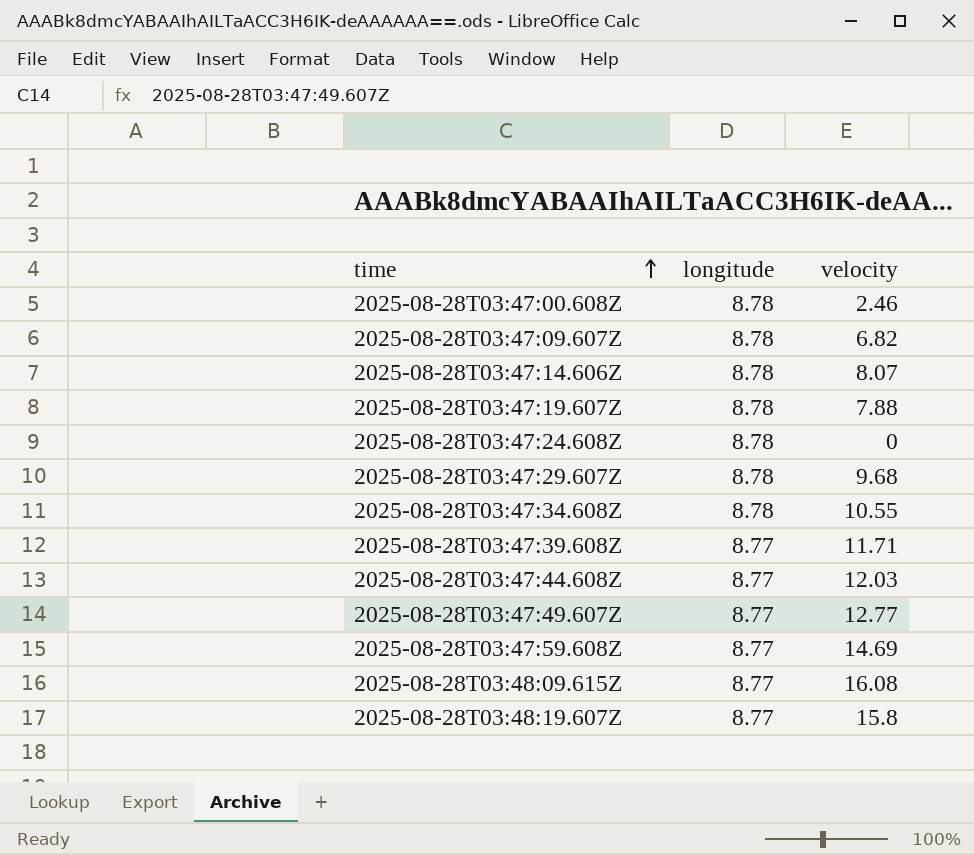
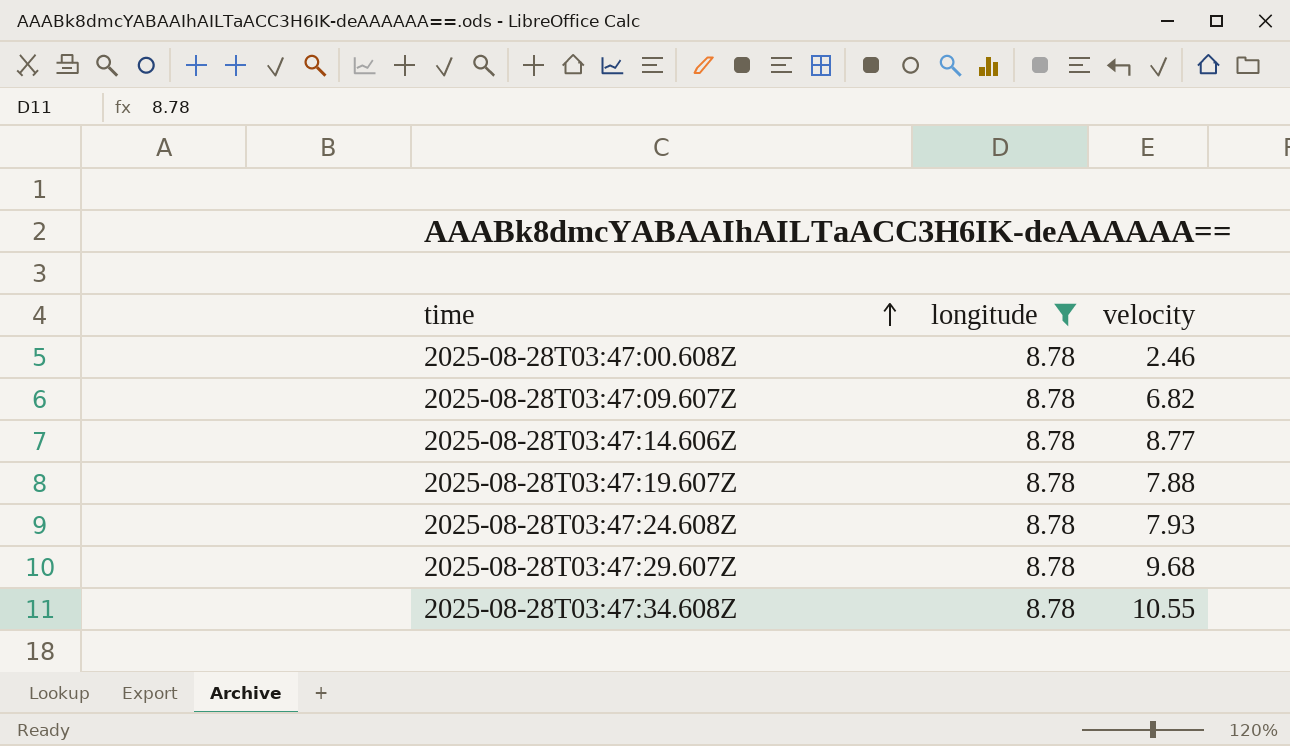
filter: none -> longitude = 8.78
2025-08-28T03:47:14.606Z | velocity: 8.07 -> 8.77
2025-08-28T03:47:24.608Z | velocity: 0 -> 7.93

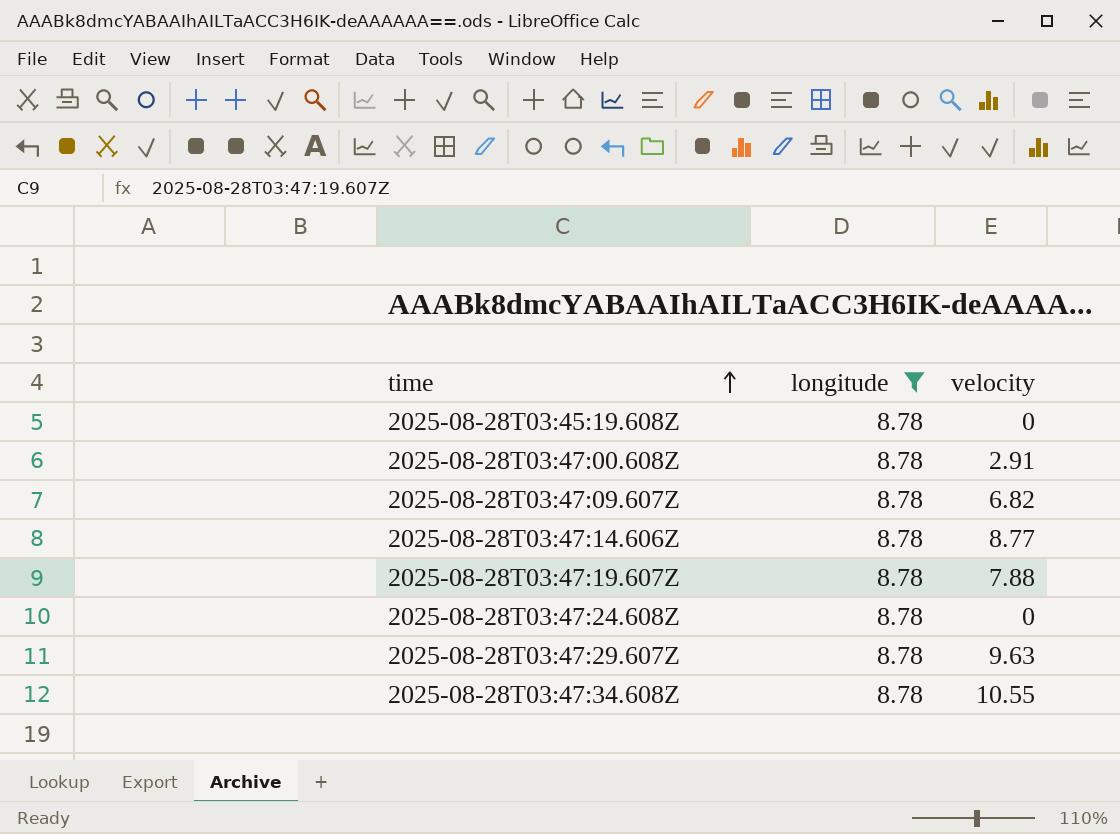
row 2025-08-28T03:45:19.608Z: none -> 8.78 | 0
2025-08-28T03:47:00.608Z | velocity: 2.46 -> 2.91
2025-08-28T03:47:24.608Z | velocity: 7.93 -> 0
2025-08-28T03:47:29.607Z | velocity: 9.68 -> 9.63

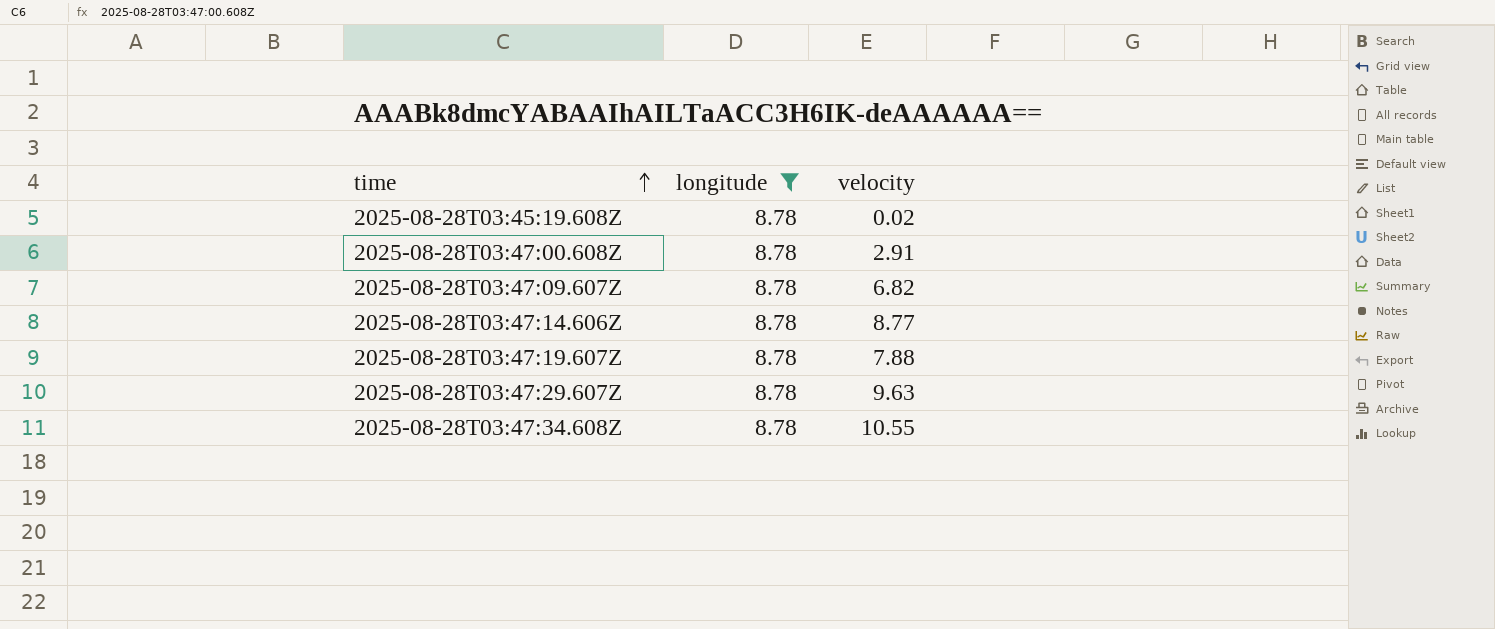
row 2025-08-28T03:47:24.608Z: 8.78 | 0 -> none
2025-08-28T03:45:19.608Z | velocity: 0 -> 0.02

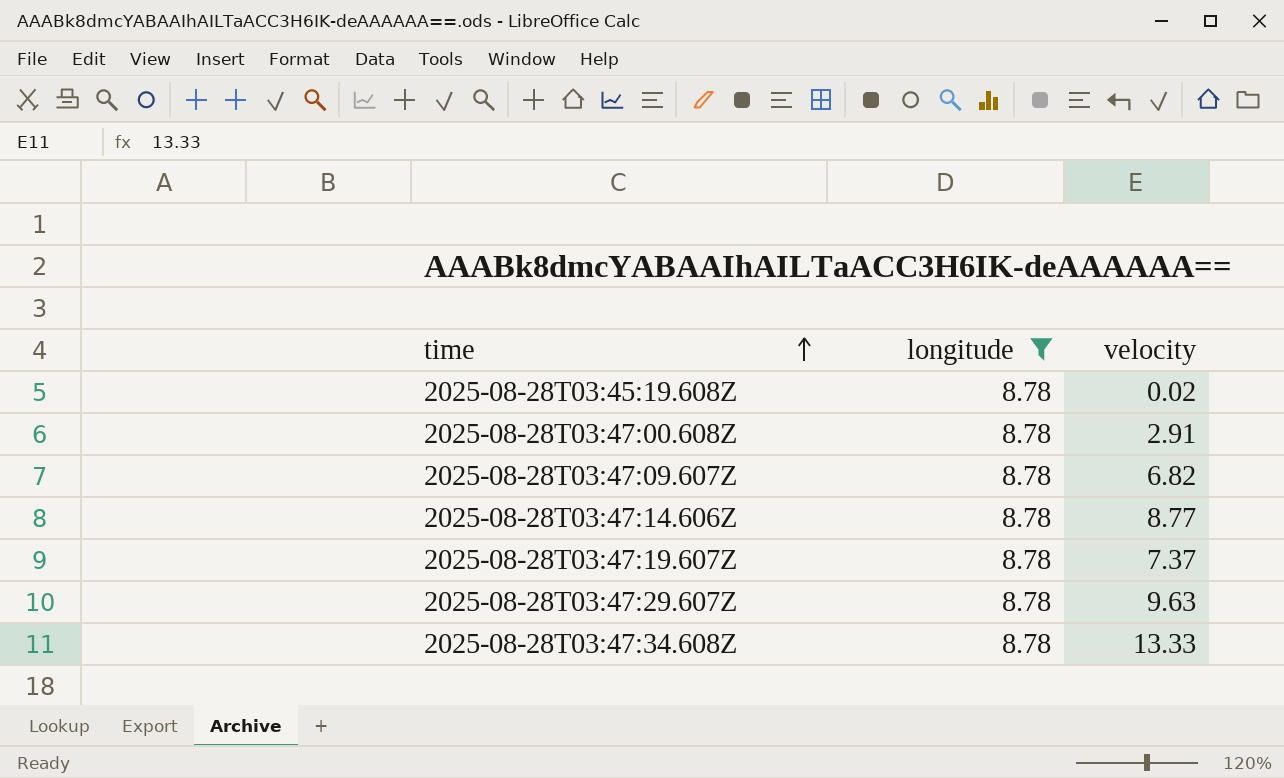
2025-08-28T03:47:19.607Z | velocity: 7.88 -> 7.37
2025-08-28T03:47:34.608Z | velocity: 10.55 -> 13.33

